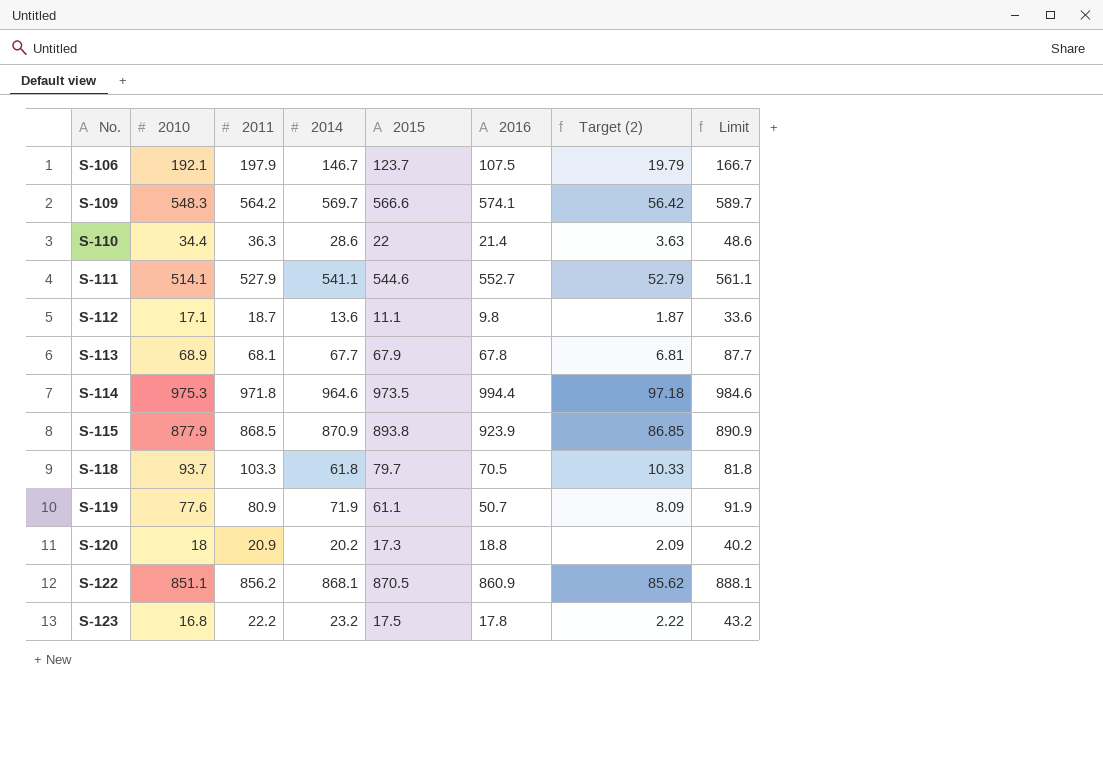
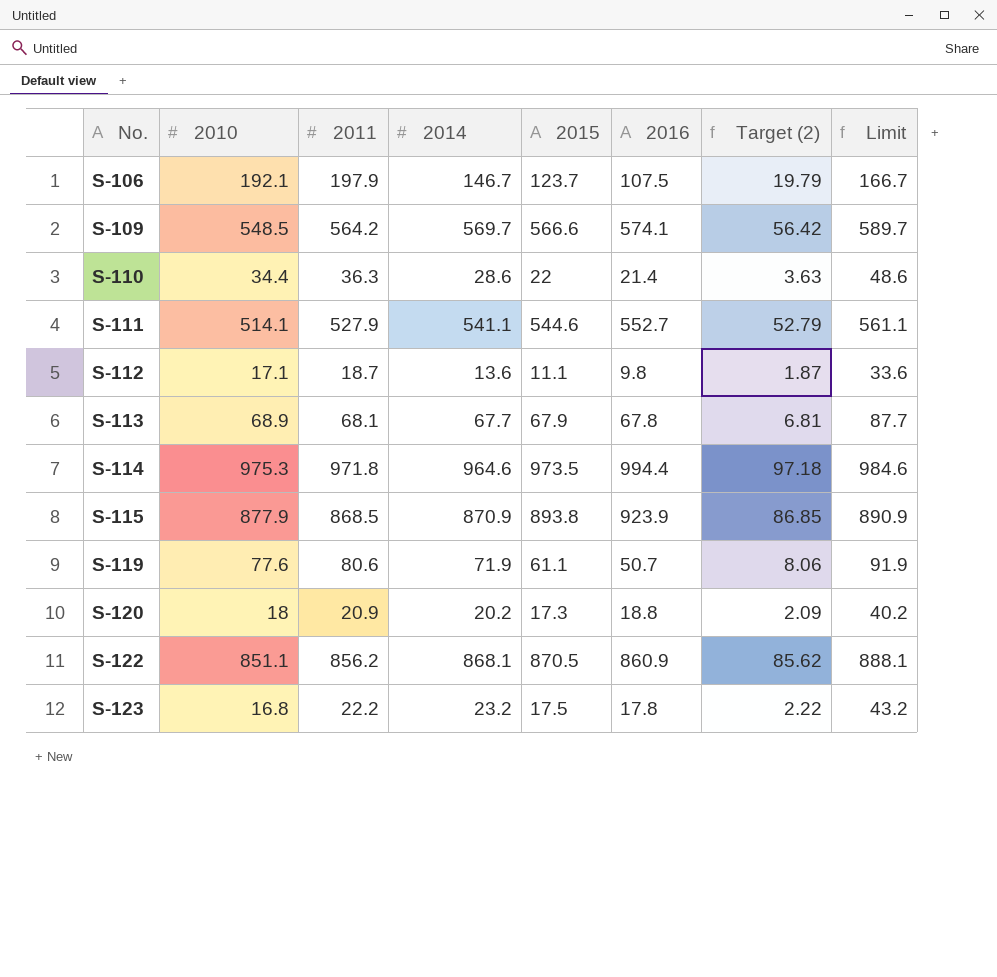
row S-118: 93.7 | 103.3 | 61.8 | 79.7 | 70.5 | 10.33 | 81.8 -> none
S-109 | 2010: 548.3 -> 548.5
S-119 | 2011: 80.9 -> 80.6
S-119 | Target (2): 8.09 -> 8.06

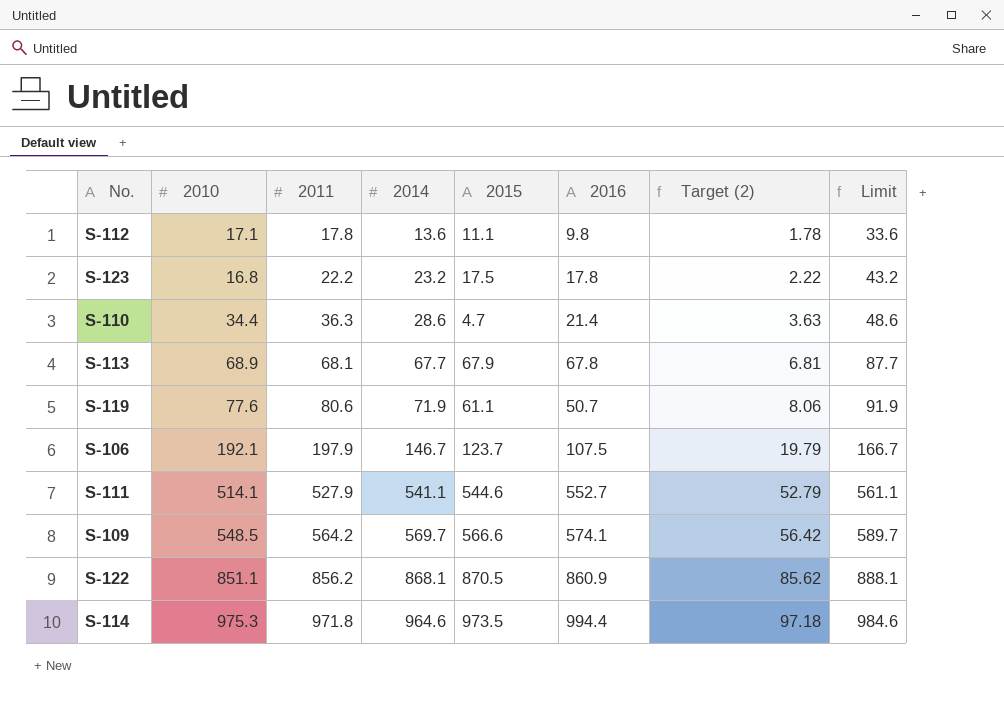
row order: No. ascending -> 2011 ascending
row S-115: 877.9 | 868.5 | 870.9 | 893.8 | 923.9 | 86.85 | 890.9 -> none
row S-120: 18 | 20.9 | 20.2 | 17.3 | 18.8 | 2.09 | 40.2 -> none
S-112 | 2011: 18.7 -> 17.8
S-112 | Target (2): 1.87 -> 1.78
S-110 | 2015: 22 -> 4.7

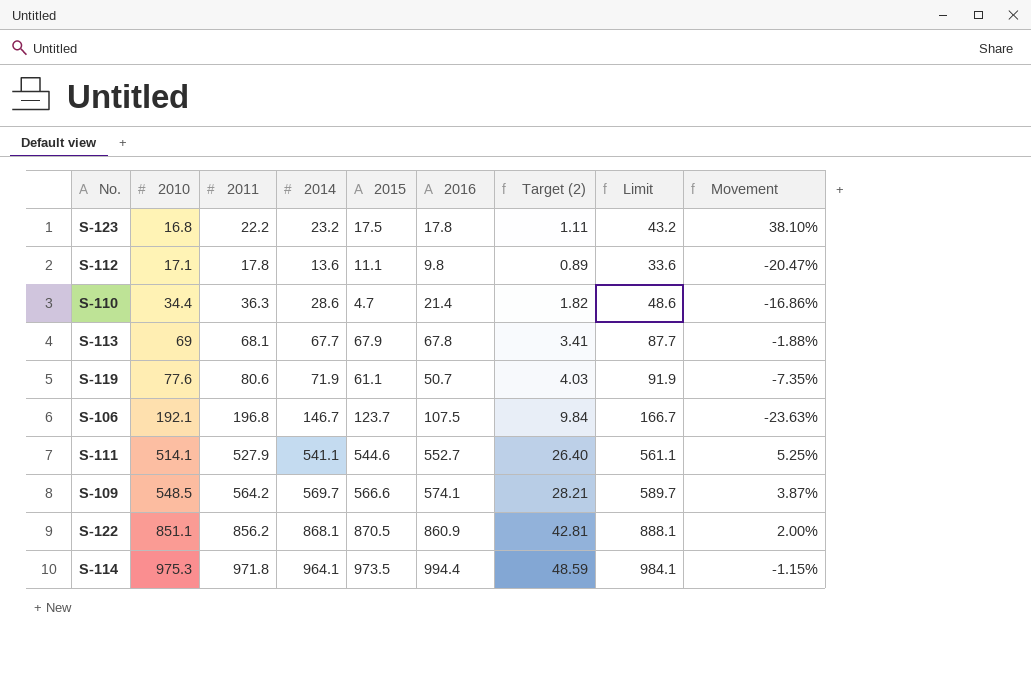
row order: 2011 ascending -> 2010 ascending
column Target (2) | formula: [2011] * 0.1 -> [2011] * 0.05
column Movement | formula: none -> ([2014] - [2010]) / [2010]
S-113 | 2010: 68.9 -> 69
S-106 | 2011: 197.9 -> 196.8
S-114 | 2014: 964.6 -> 964.1
S-114 | Limit: 984.6 -> 984.1

